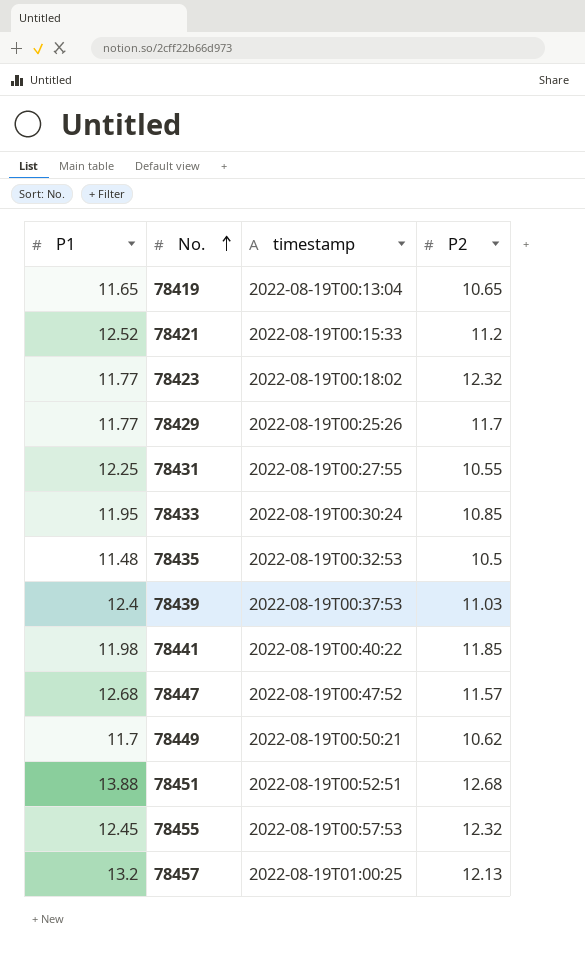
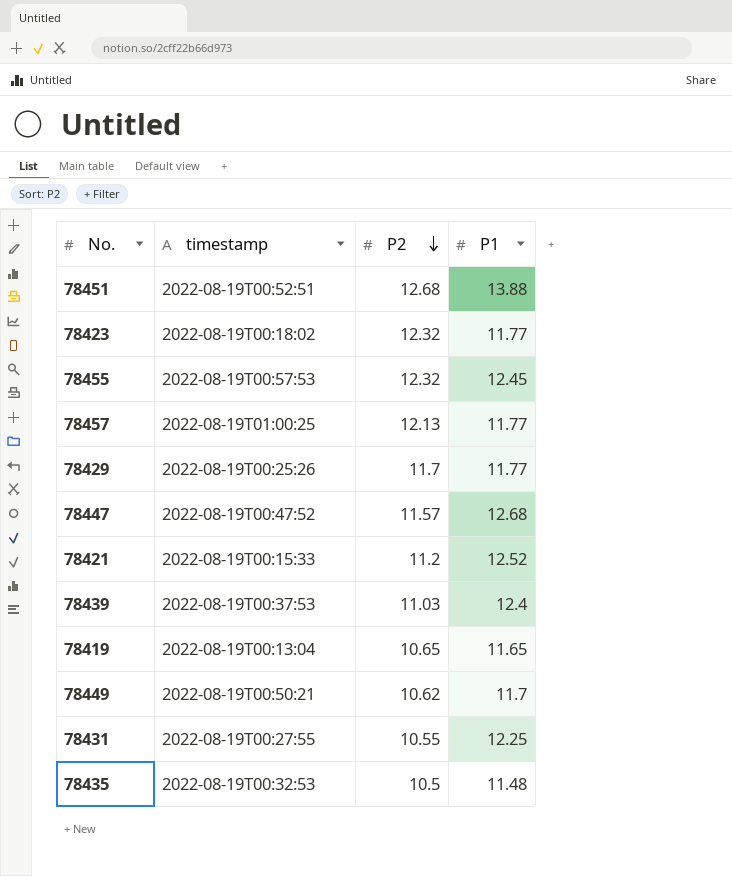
row order: No. ascending -> P2 descending
column P1 | position: 1 -> 4
row 78433: 11.95 | 2022-08-19T00:30:24 | 10.85 -> none
row 78441: 11.98 | 2022-08-19T00:40:22 | 11.85 -> none
78457 | P1: 13.2 -> 11.77

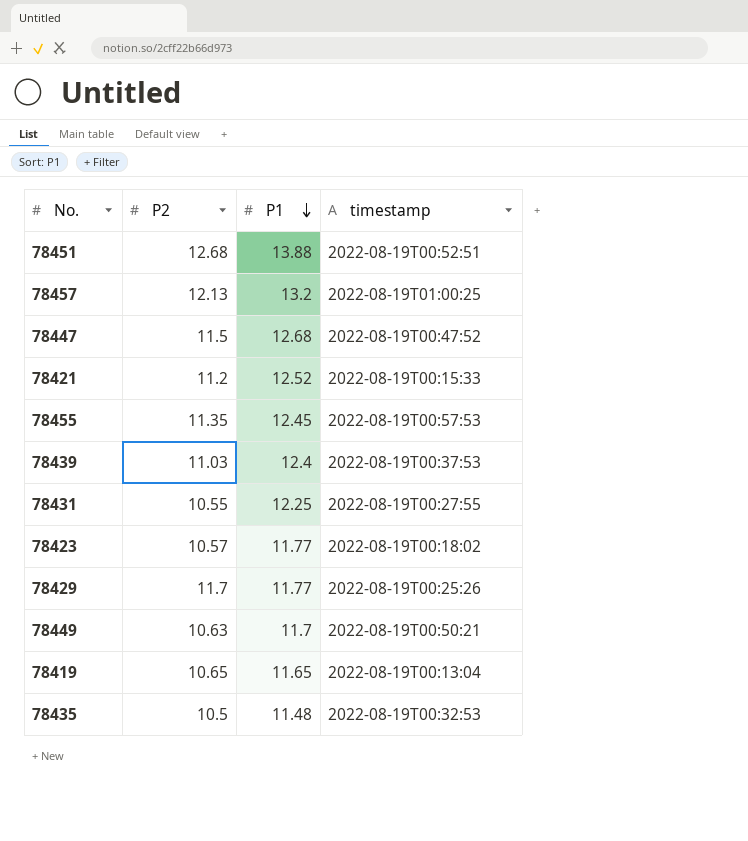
row order: P2 descending -> P1 descending
column timestamp | position: 2 -> 4
78457 | P1: 11.77 -> 13.2
78447 | P2: 11.57 -> 11.5
78455 | P2: 12.32 -> 11.35
78423 | P2: 12.32 -> 10.57
78449 | P2: 10.62 -> 10.63

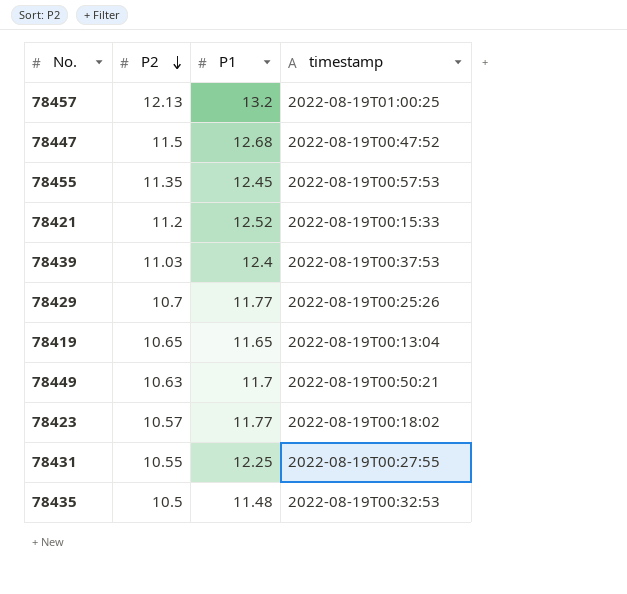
row order: P1 descending -> P2 descending
row 78451: 12.68 | 13.88 | 2022-08-19T00:52:51 -> none
78429 | P2: 11.7 -> 10.7

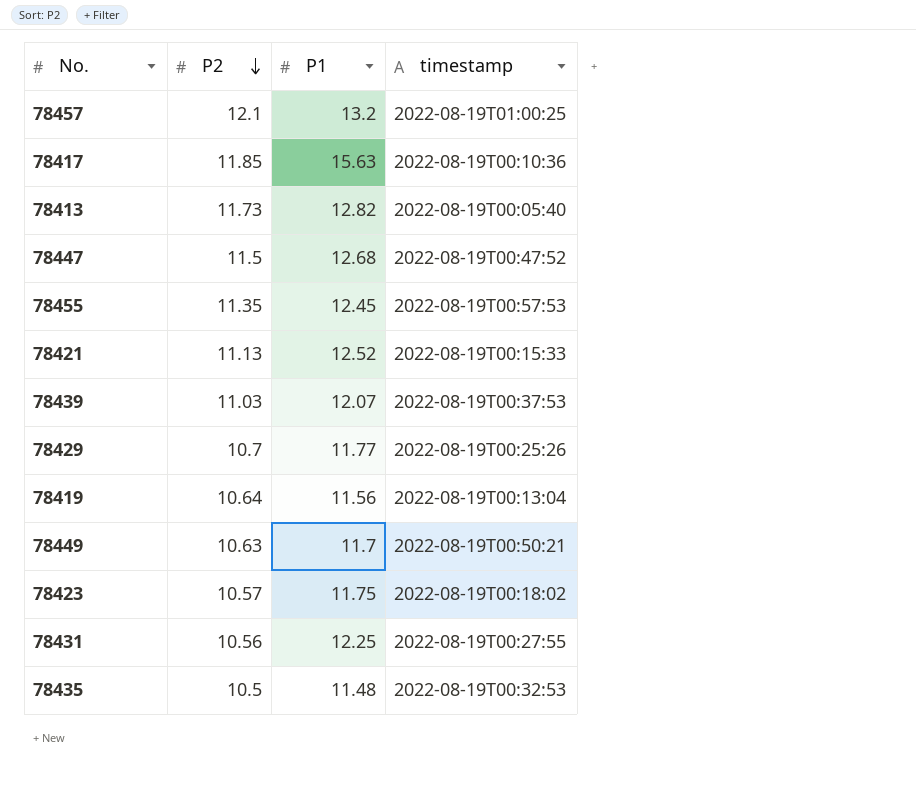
78457 | P2: 12.13 -> 12.1
row 78417: none -> 11.85 | 15.63 | 2022-08-19T00:10:36
row 78413: none -> 11.73 | 12.82 | 2022-08-19T00:05:40
78421 | P2: 11.2 -> 11.13
78439 | P1: 12.4 -> 12.07
78419 | P2: 10.65 -> 10.64
78419 | P1: 11.65 -> 11.56
78423 | P1: 11.77 -> 11.75
78431 | P2: 10.55 -> 10.56

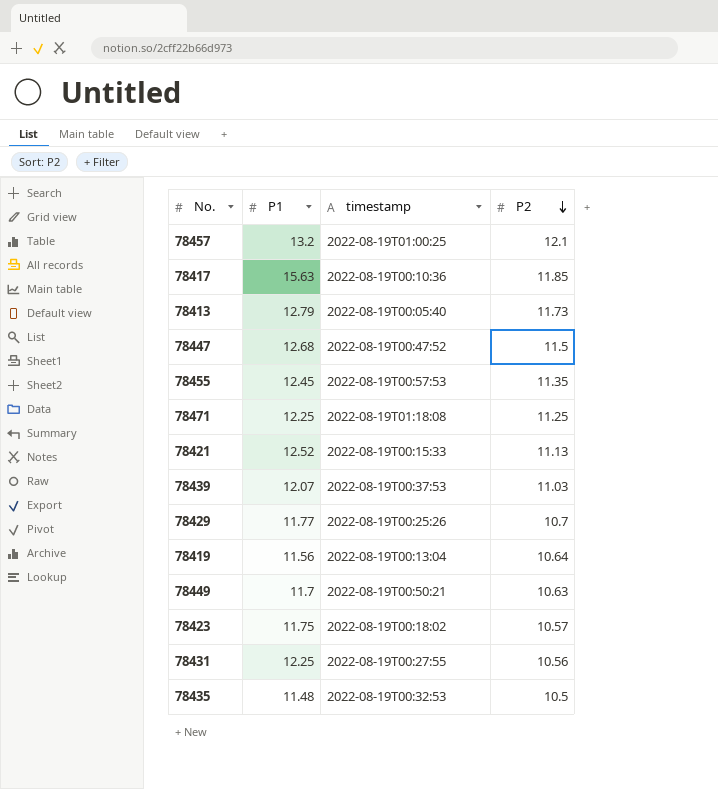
column P2 | position: 2 -> 4
78413 | P1: 12.82 -> 12.79
row 78471: none -> 12.25 | 2022-08-19T01:18:08 | 11.25

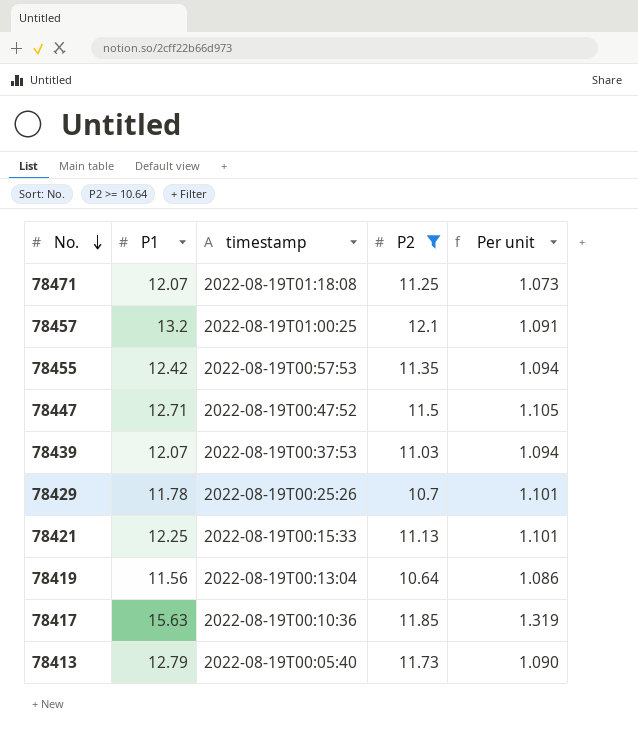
filter: none -> P2 >= 10.64
row order: P2 descending -> No. descending
column Per unit | formula: none -> [P1] / [P2]
78471 | P1: 12.25 -> 12.07
78455 | P1: 12.45 -> 12.42
78447 | P1: 12.68 -> 12.71
78429 | P1: 11.77 -> 11.78
78421 | P1: 12.52 -> 12.25

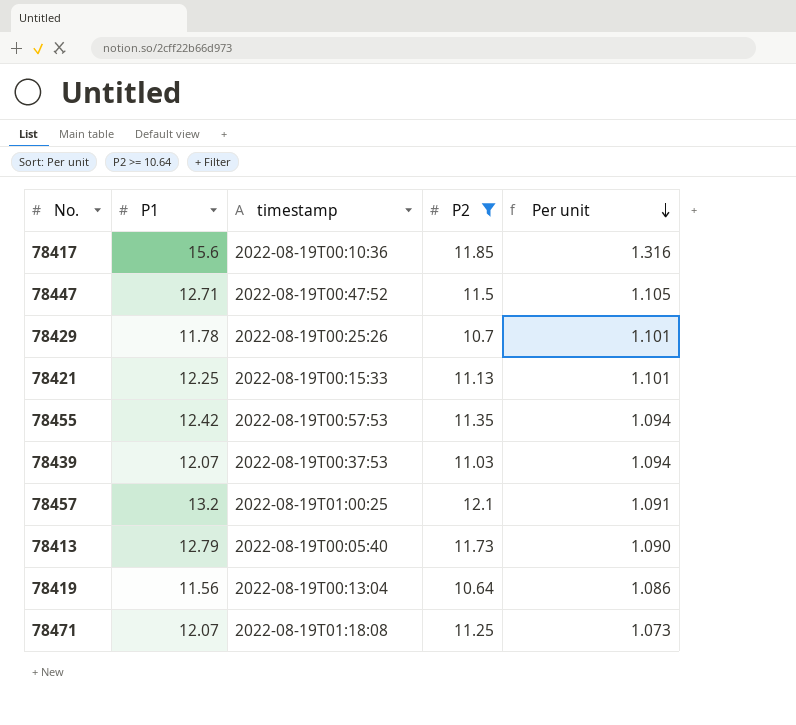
row order: No. descending -> Per unit descending
78417 | P1: 15.63 -> 15.6
78417 | Per unit: 1.319 -> 1.316

